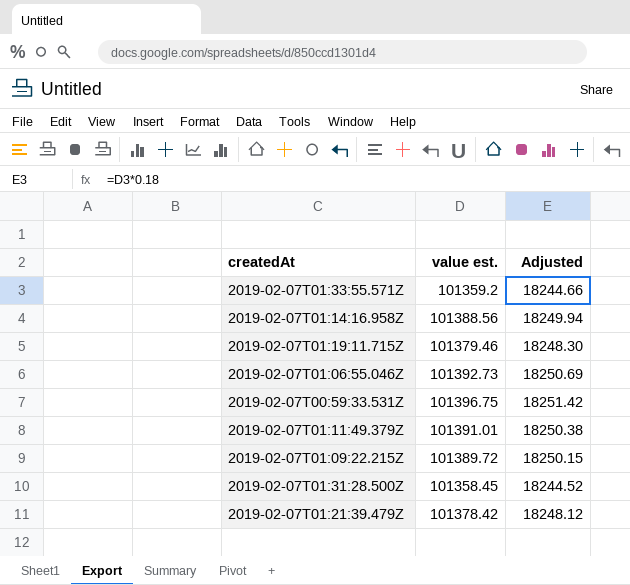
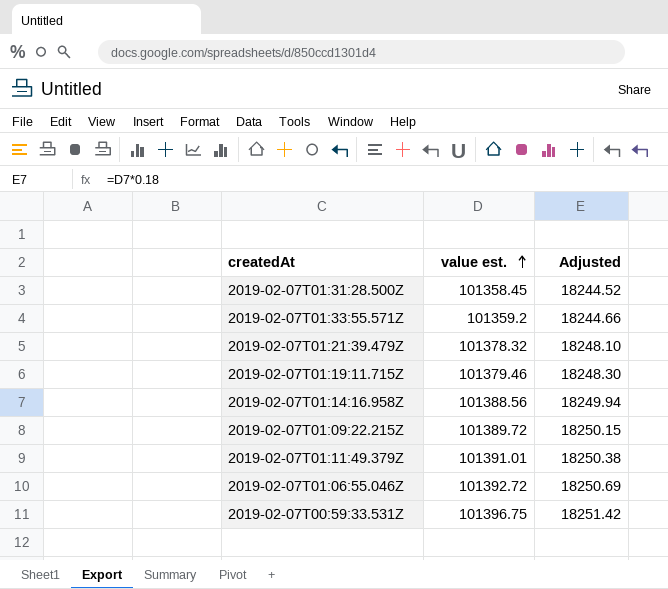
row order: none -> value est. ascending
2019-02-07T01:21:39.479Z | value est.: 101378.42 -> 101378.32
2019-02-07T01:21:39.479Z | Adjusted: 18248.12 -> 18248.10
2019-02-07T01:06:55.046Z | value est.: 101392.73 -> 101392.72

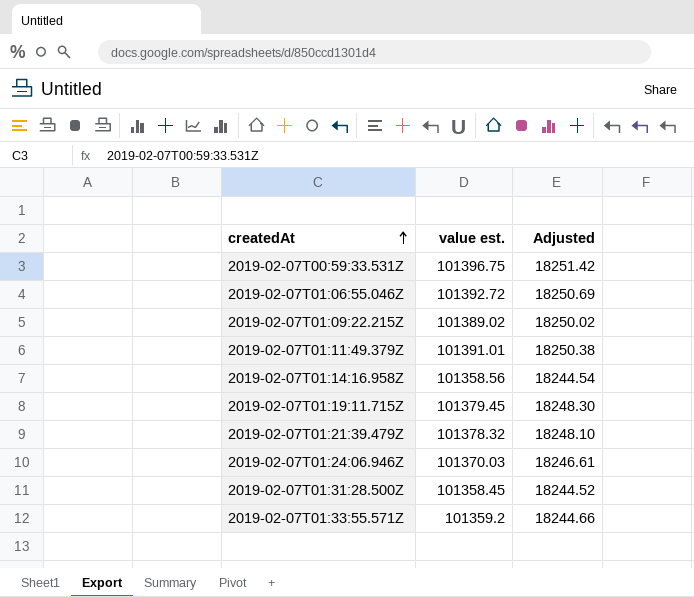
row order: value est. ascending -> createdAt ascending
2019-02-07T01:09:22.215Z | value est.: 101389.72 -> 101389.02
2019-02-07T01:09:22.215Z | Adjusted: 18250.15 -> 18250.02
2019-02-07T01:14:16.958Z | value est.: 101388.56 -> 101358.56
2019-02-07T01:14:16.958Z | Adjusted: 18249.94 -> 18244.54
2019-02-07T01:19:11.715Z | value est.: 101379.46 -> 101379.45
row 2019-02-07T01:24:06.946Z: none -> 101370.03 | 18246.61

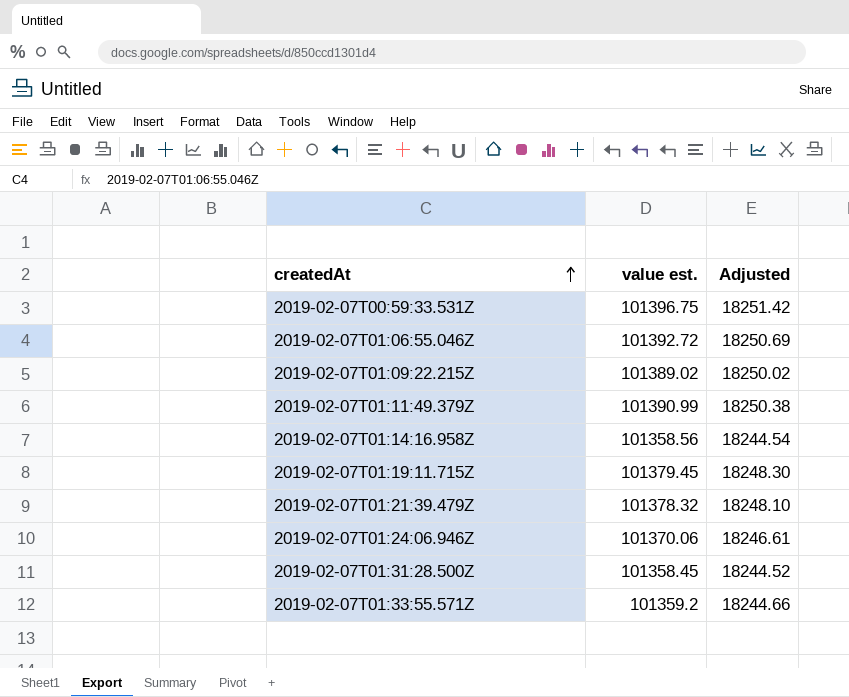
2019-02-07T01:11:49.379Z | value est.: 101391.01 -> 101390.99
2019-02-07T01:24:06.946Z | value est.: 101370.03 -> 101370.06

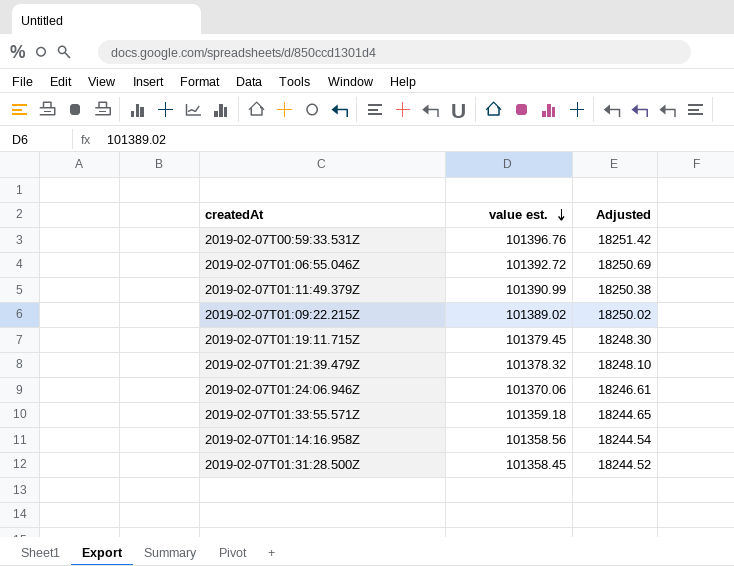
row order: createdAt ascending -> value est. descending
2019-02-07T00:59:33.531Z | value est.: 101396.75 -> 101396.76
2019-02-07T01:33:55.571Z | value est.: 101359.2 -> 101359.18
2019-02-07T01:33:55.571Z | Adjusted: 18244.66 -> 18244.65

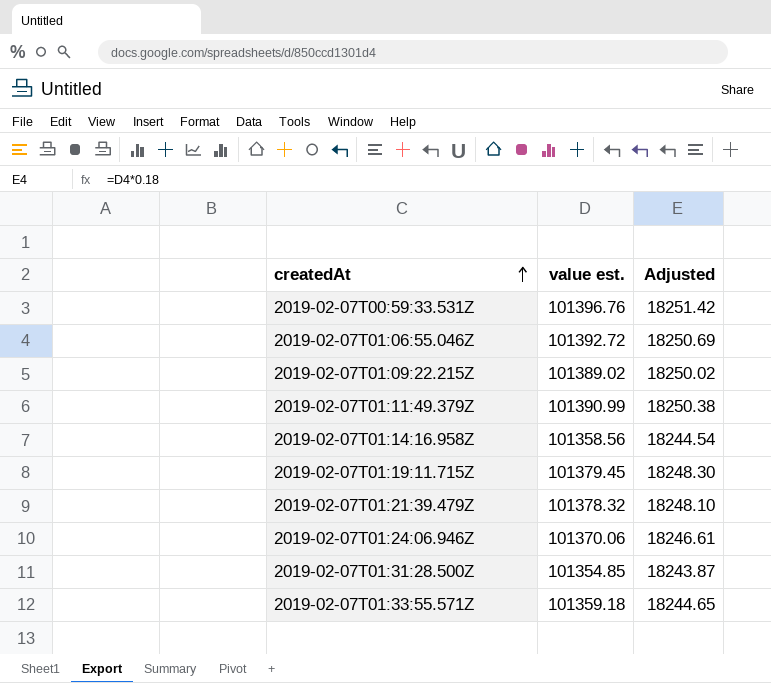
row order: value est. descending -> createdAt ascending
2019-02-07T01:31:28.500Z | value est.: 101358.45 -> 101354.85
2019-02-07T01:31:28.500Z | Adjusted: 18244.52 -> 18243.87

